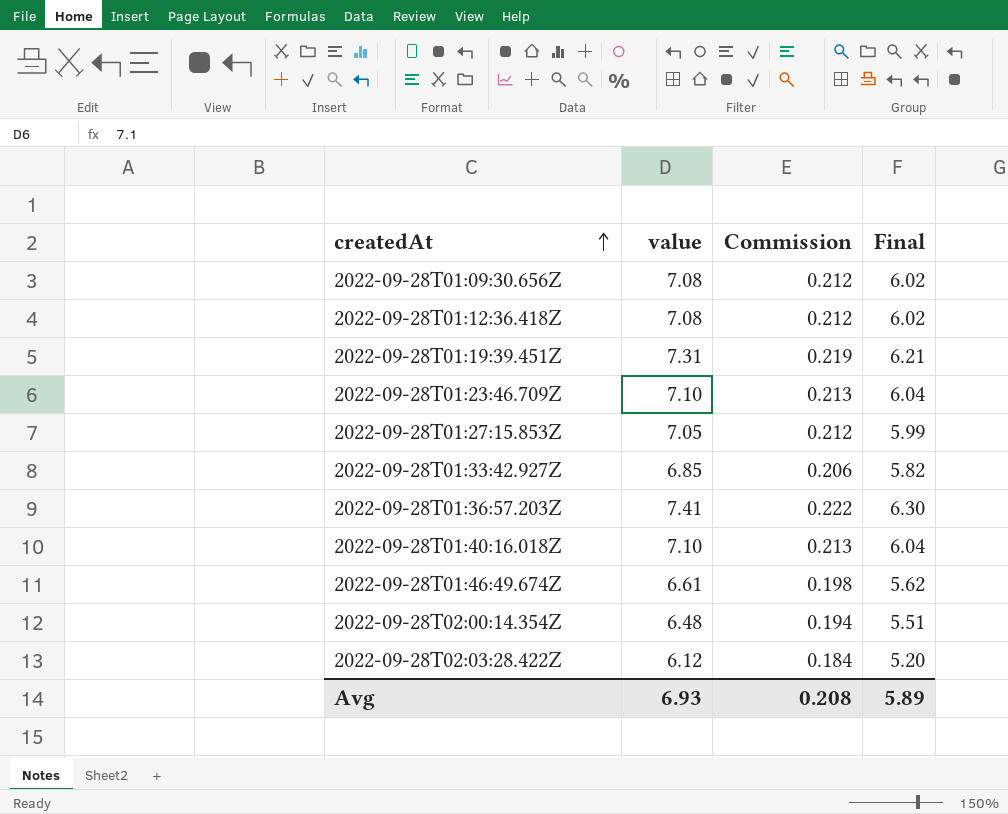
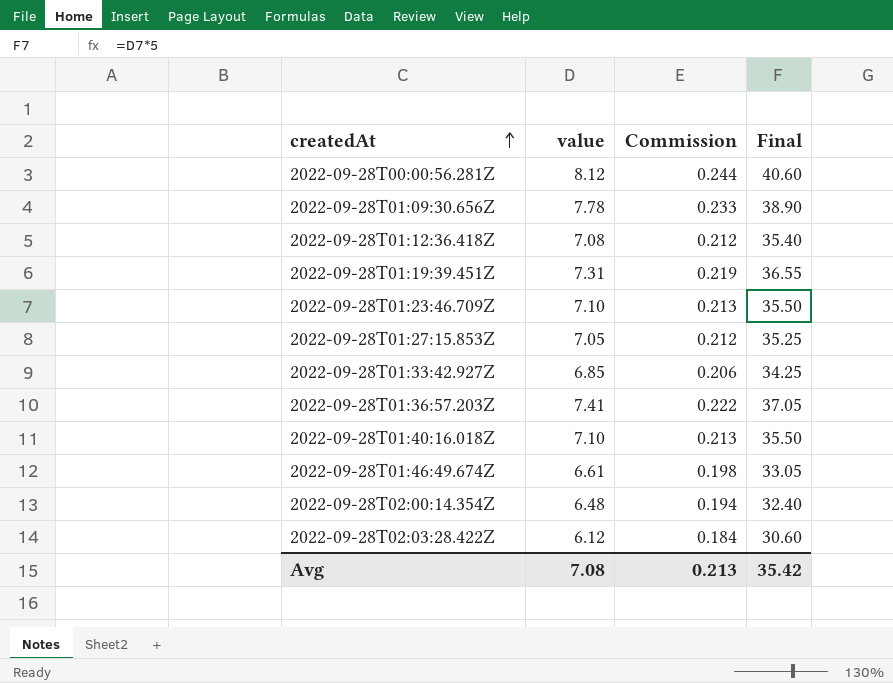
column Final | formula: [value] * 0.85 -> [value] * 5
row 2022-09-28T00:00:56.281Z: none -> 8.12 | 0.244 | 40.60
2022-09-28T01:09:30.656Z | value: 7.08 -> 7.78
2022-09-28T01:09:30.656Z | Commission: 0.212 -> 0.233
Avg | value: 6.93 -> 7.08
Avg | Commission: 0.208 -> 0.213
Avg | Final: 5.89 -> 35.42

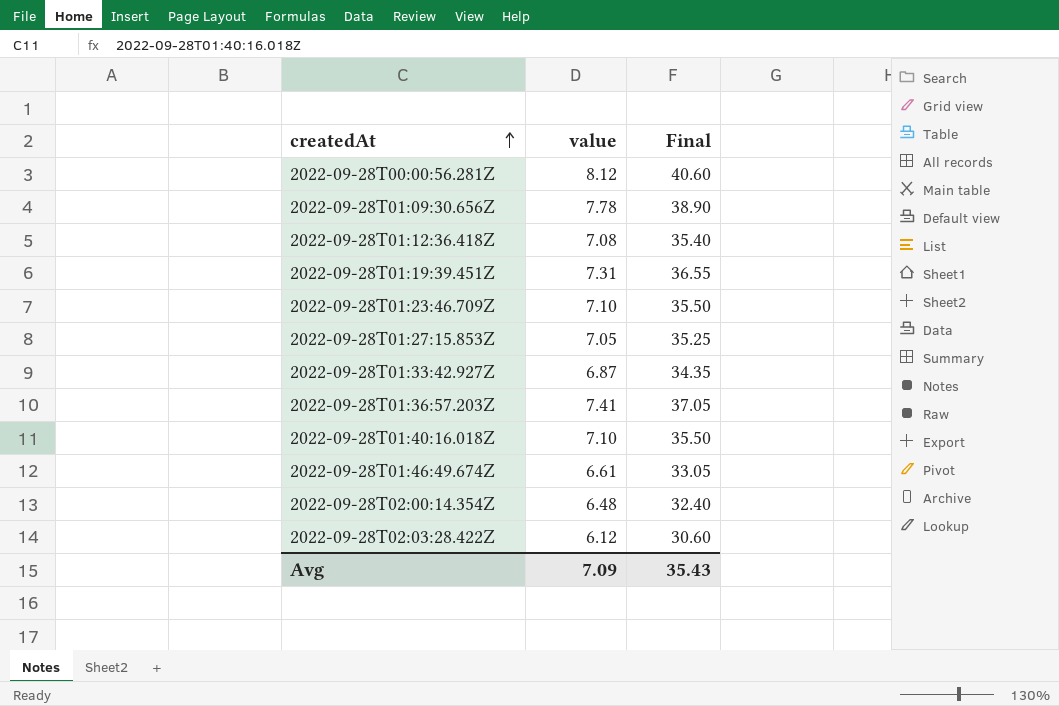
column Commission | formula: [value] * 0.03 -> none
2022-09-28T01:33:42.927Z | value: 6.85 -> 6.87
2022-09-28T01:33:42.927Z | Final: 34.25 -> 34.35
Avg | value: 7.08 -> 7.09
Avg | Final: 35.42 -> 35.43

